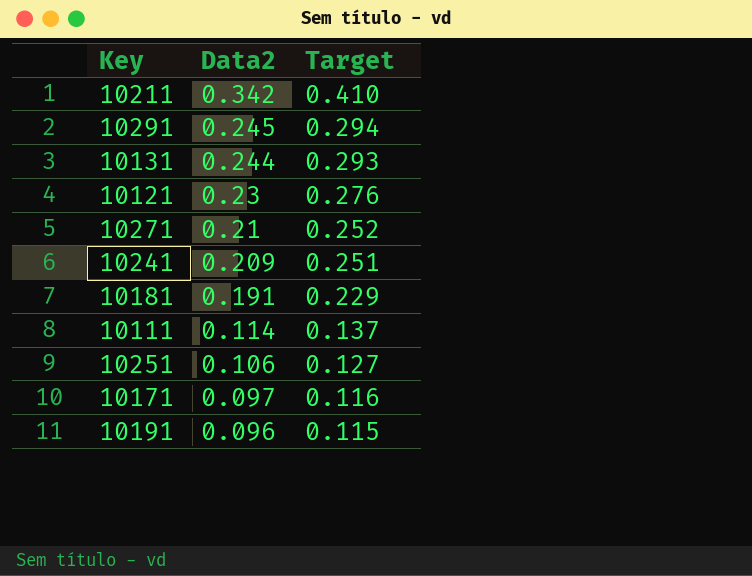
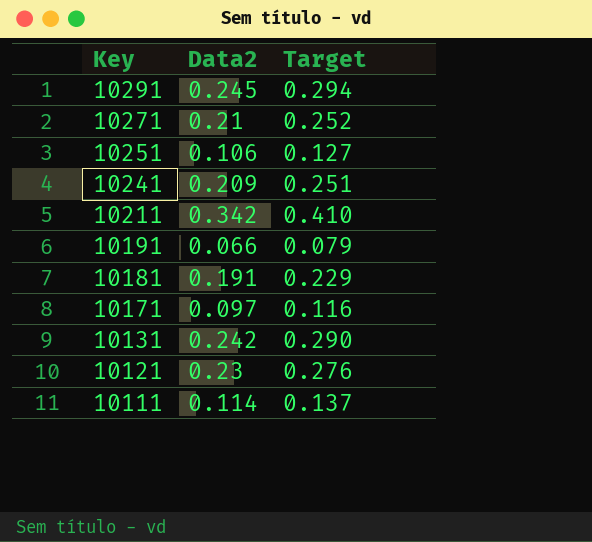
row order: Data2 descending -> Key descending
10191 | Data2: 0.096 -> 0.066
10191 | Target: 0.115 -> 0.079
10131 | Data2: 0.244 -> 0.242
10131 | Target: 0.293 -> 0.290

